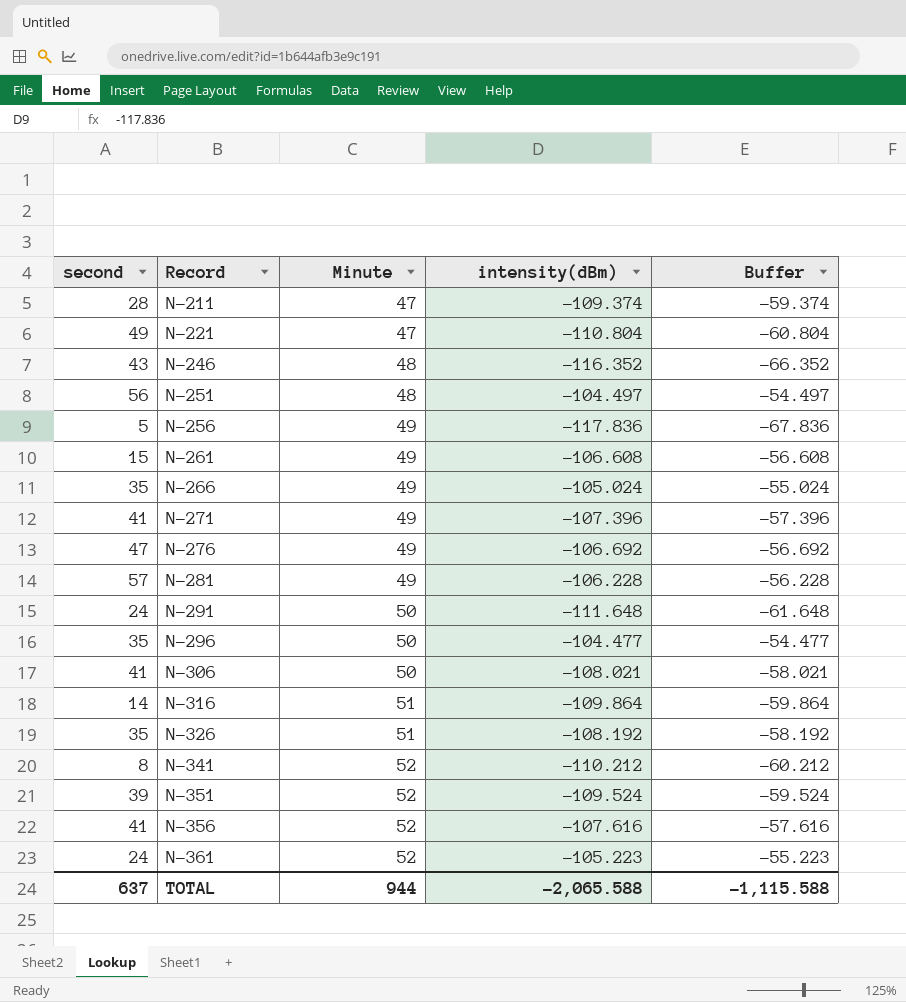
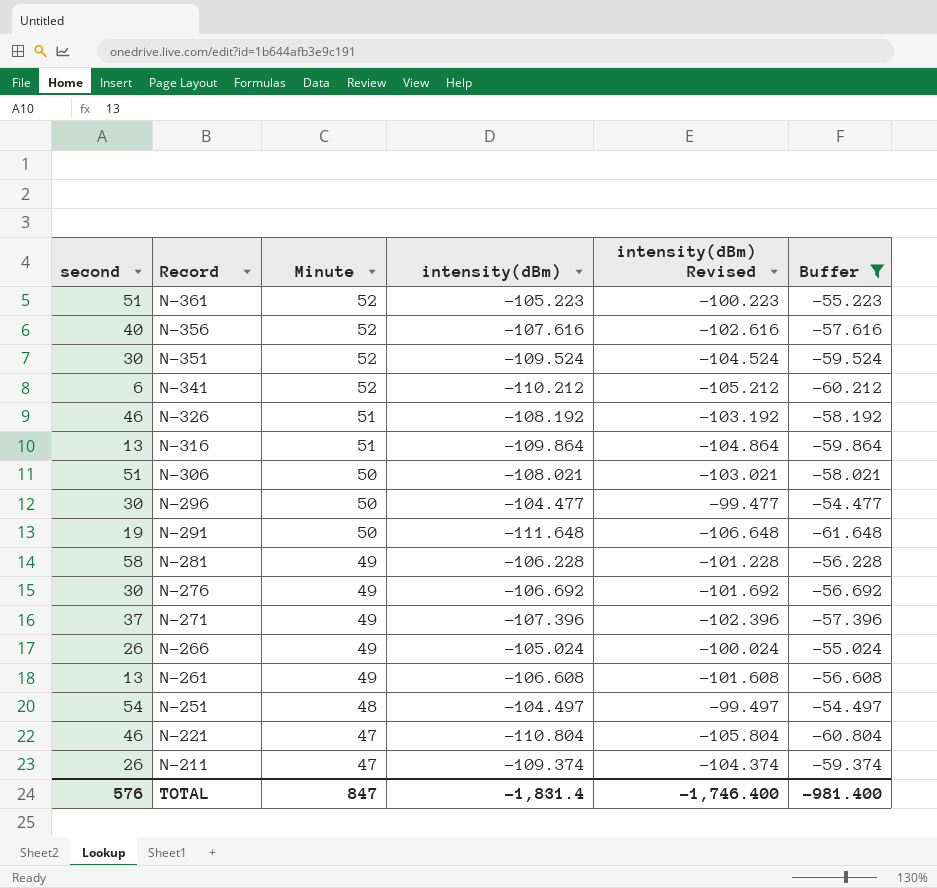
filter: none -> Buffer >= -61.648
row order: Record ascending -> Record descending
column intensity(dBm) Revised | formula: none -> [intensity(dBm)] + 5
N-361 | second: 24 -> 51
N-356 | second: 41 -> 40
N-351 | second: 39 -> 30
N-341 | second: 8 -> 6
N-326 | second: 35 -> 46
N-316 | second: 14 -> 13
N-306 | second: 41 -> 51
N-296 | second: 35 -> 30
N-291 | second: 24 -> 19
N-281 | second: 57 -> 58
N-276 | second: 47 -> 30
N-271 | second: 41 -> 37
N-266 | second: 35 -> 26
N-261 | second: 15 -> 13
N-251 | second: 56 -> 54
N-221 | second: 49 -> 46
N-211 | second: 28 -> 26
TOTAL | second: 637 -> 576
TOTAL | Minute: 944 -> 847
TOTAL | intensity(dBm): -2,065.588 -> -1,831.4
TOTAL | Buffer: -1,115.588 -> -981.400

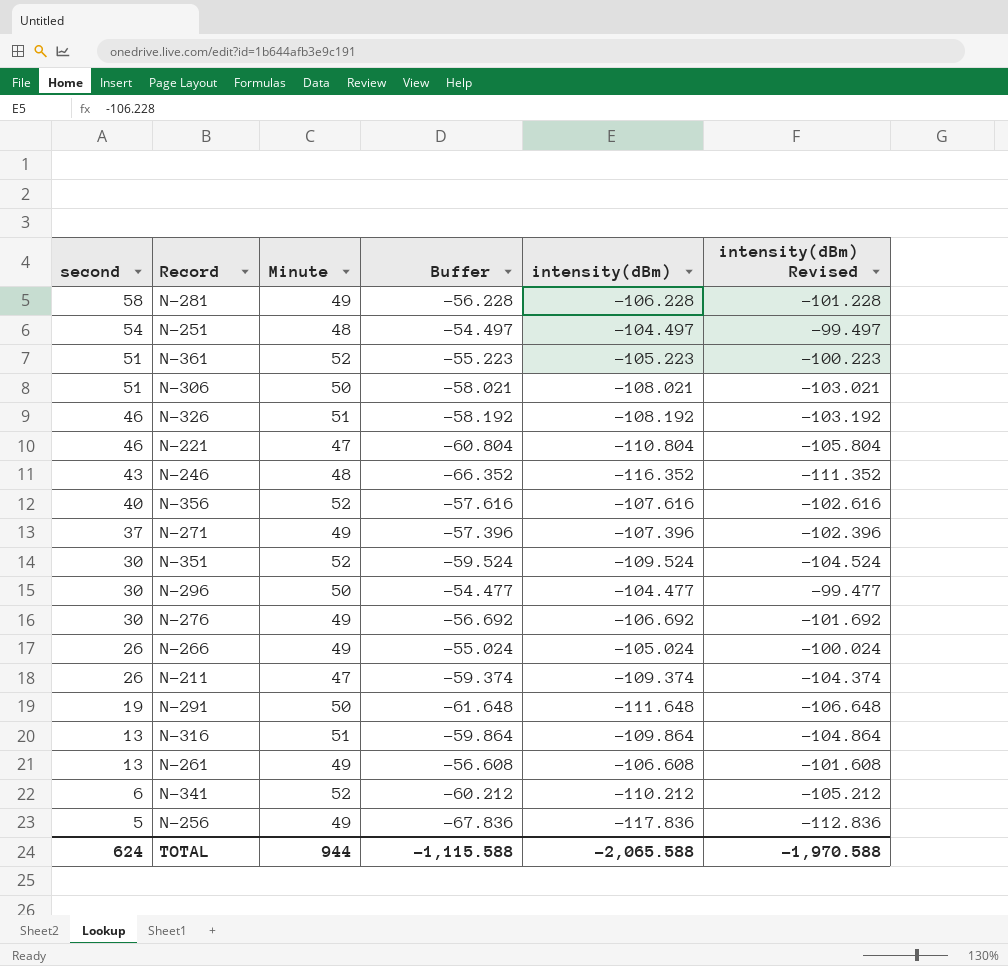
filter: Buffer >= -61.648 -> none
row order: Record descending -> second descending
column Buffer | position: 6 -> 4
TOTAL | second: 576 -> 624
TOTAL | Minute: 847 -> 944
TOTAL | Buffer: -981.400 -> -1,115.588
TOTAL | intensity(dBm): -1,831.4 -> -2,065.588
TOTAL | intensity(dBm) Revised: -1,746.400 -> -1,970.588

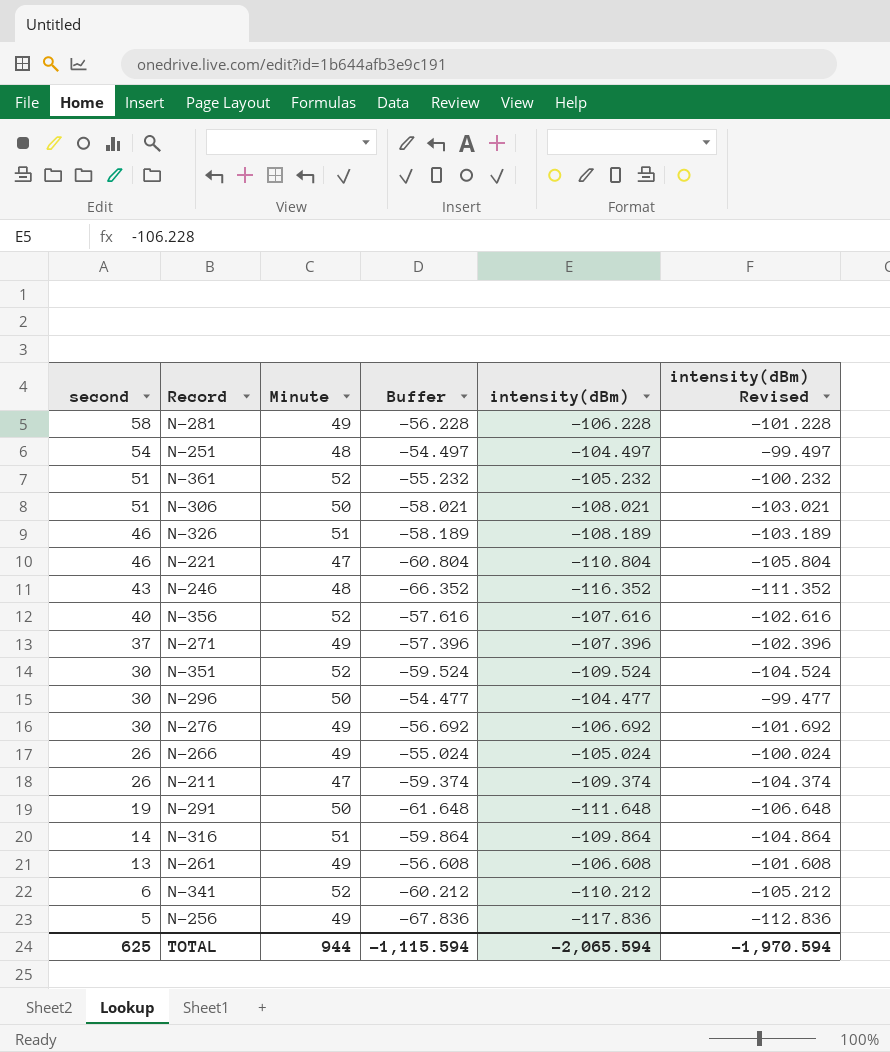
N-361 | Buffer: -55.223 -> -55.232
N-361 | intensity(dBm): -105.223 -> -105.232
N-361 | intensity(dBm) Revised: -100.223 -> -100.232
N-326 | Buffer: -58.192 -> -58.189
N-326 | intensity(dBm): -108.192 -> -108.189
N-326 | intensity(dBm) Revised: -103.192 -> -103.189
N-316 | second: 13 -> 14
TOTAL | second: 624 -> 625
TOTAL | Buffer: -1,115.588 -> -1,115.594
TOTAL | intensity(dBm): -2,065.588 -> -2,065.594
TOTAL | intensity(dBm) Revised: -1,970.588 -> -1,970.594

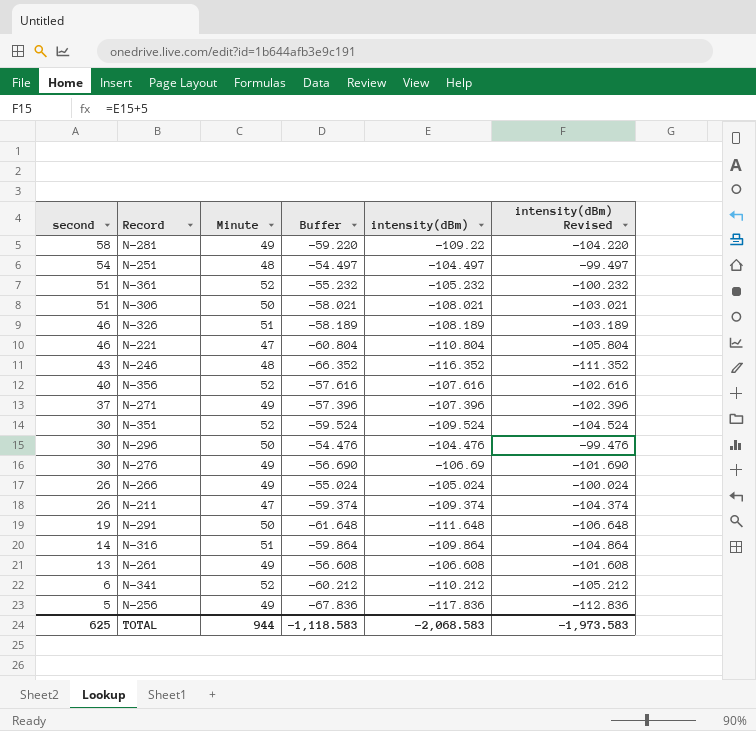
N-281 | Buffer: -56.228 -> -59.220
N-281 | intensity(dBm): -106.228 -> -109.22
N-281 | intensity(dBm) Revised: -101.228 -> -104.220
N-296 | Buffer: -54.477 -> -54.476
N-296 | intensity(dBm): -104.477 -> -104.476
N-296 | intensity(dBm) Revised: -99.477 -> -99.476
N-276 | Buffer: -56.692 -> -56.690
N-276 | intensity(dBm): -106.692 -> -106.69
N-276 | intensity(dBm) Revised: -101.692 -> -101.690
TOTAL | Buffer: -1,115.594 -> -1,118.583
TOTAL | intensity(dBm): -2,065.594 -> -2,068.583
TOTAL | intensity(dBm) Revised: -1,970.594 -> -1,973.583

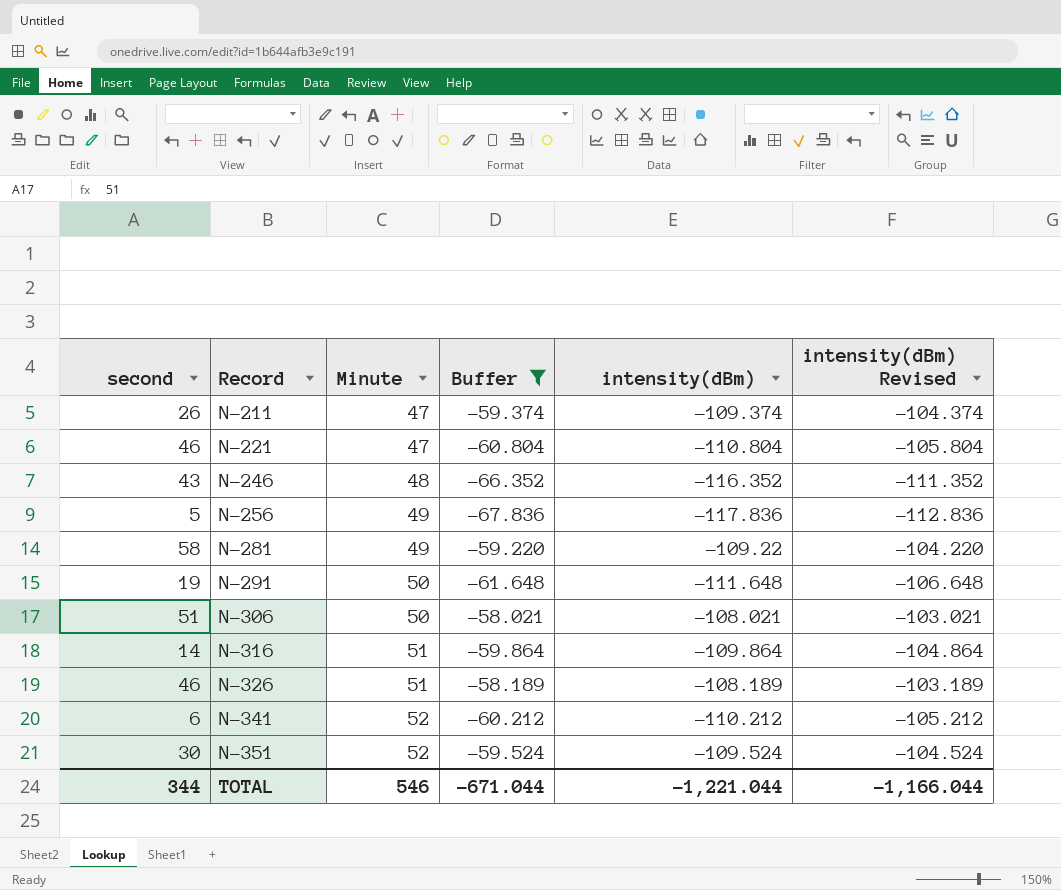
filter: none -> Buffer <= -58.021
row order: second descending -> Record ascending
TOTAL | second: 625 -> 344
TOTAL | Minute: 944 -> 546
TOTAL | Buffer: -1,118.583 -> -671.044
TOTAL | intensity(dBm): -2,068.583 -> -1,221.044
TOTAL | intensity(dBm) Revised: -1,973.583 -> -1,166.044

